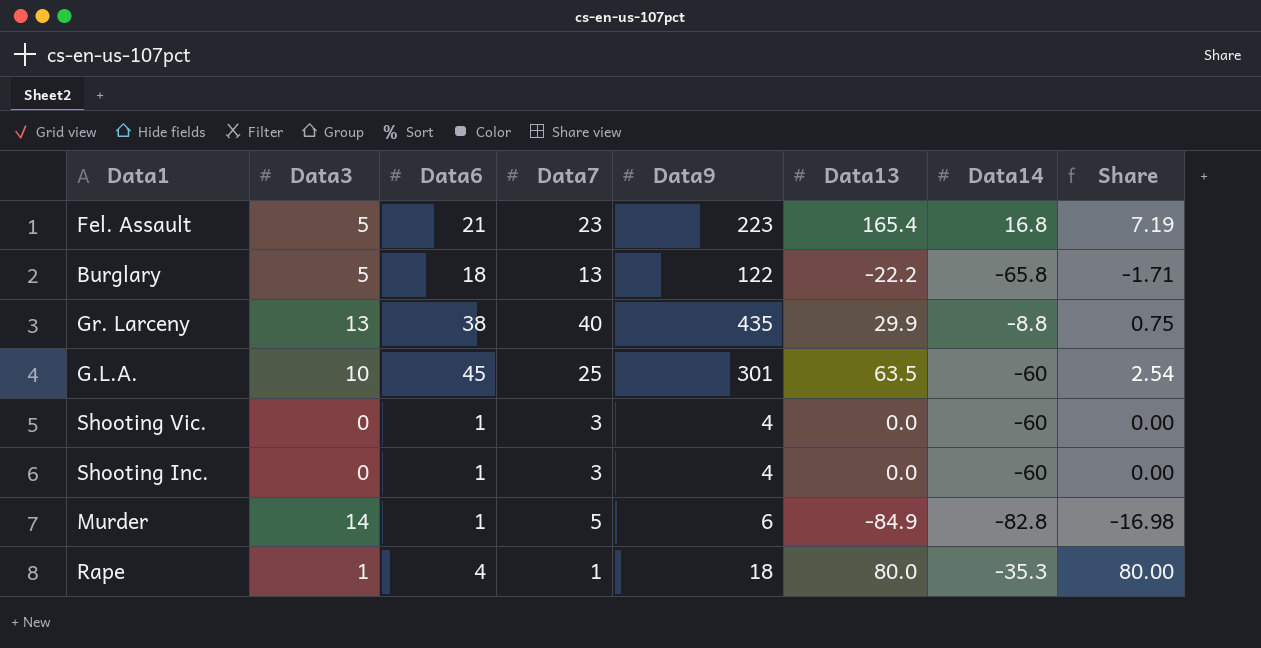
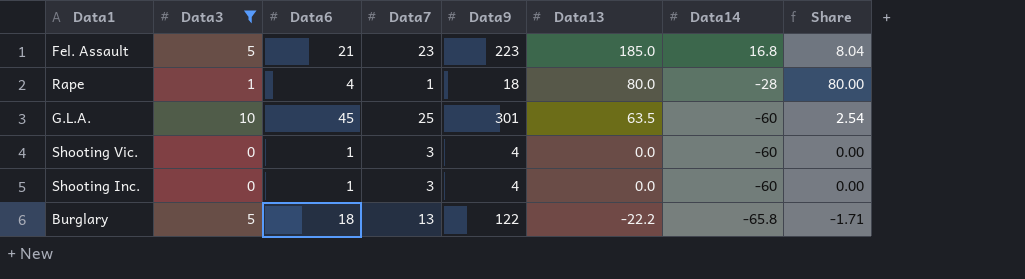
filter: none -> Data3 <= 10
row order: none -> Data13 descending
Fel. Assault | Data13: 165.4 -> 185.0
Fel. Assault | Share: 7.19 -> 8.04
Rape | Data14: -35.3 -> -28

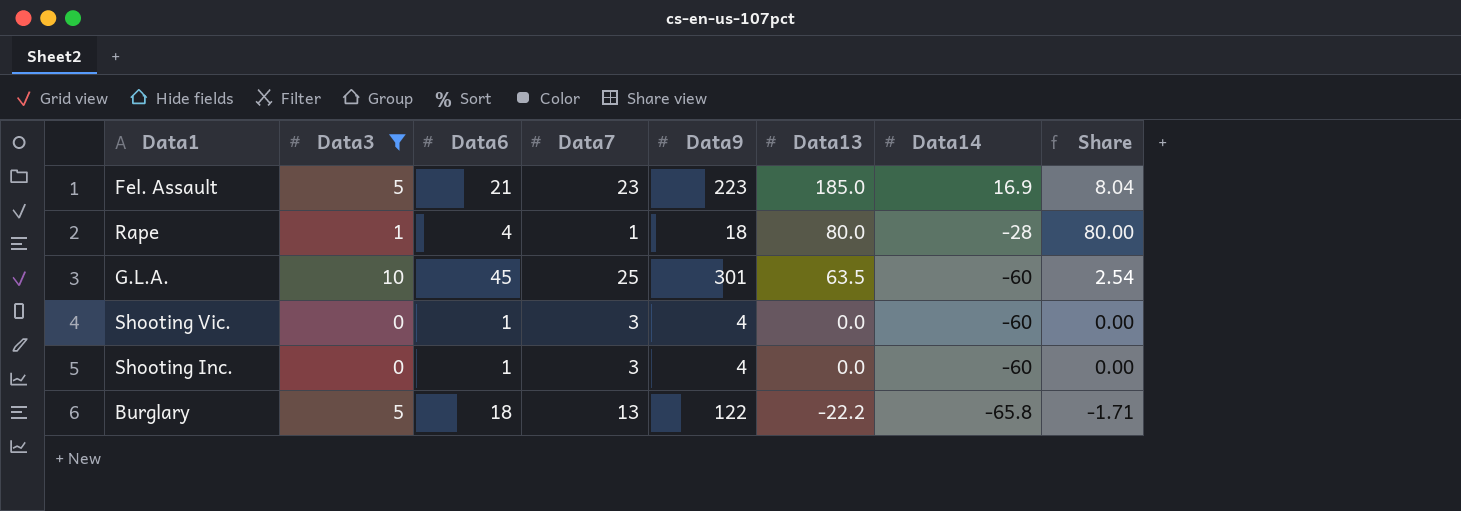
Fel. Assault | Data14: 16.8 -> 16.9

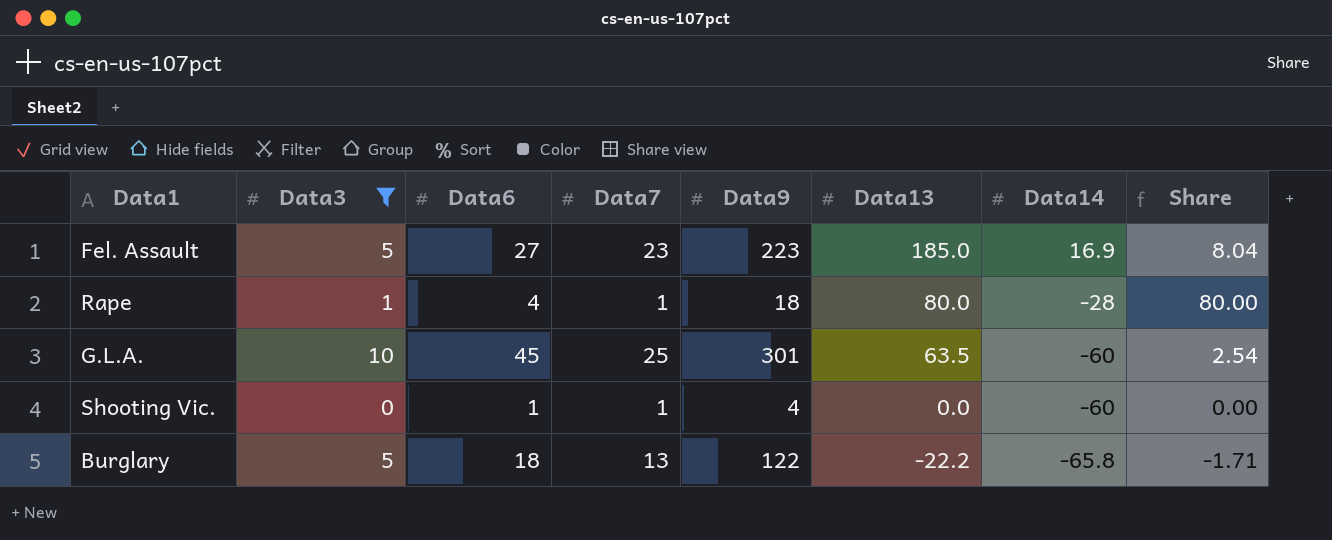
row Shooting Inc.: 0 | 1 | 3 | 4 | 0.0 | -60 | 0.00 -> none
Fel. Assault | Data6: 21 -> 27
Shooting Vic. | Data7: 3 -> 1

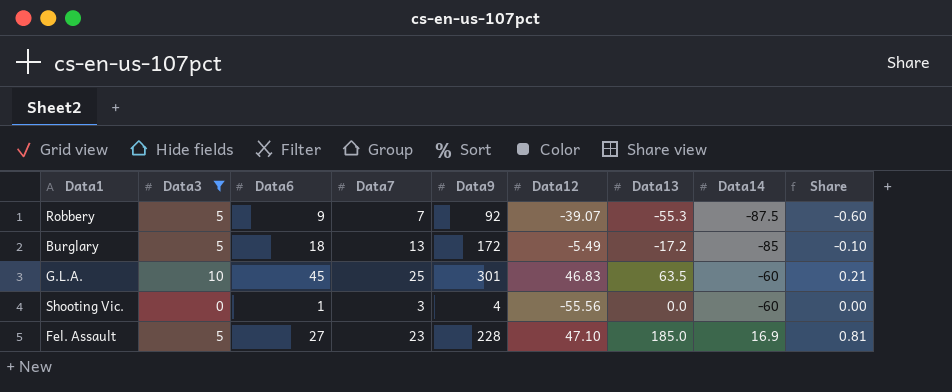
row order: Data13 descending -> Data14 ascending
column Data12 | position: none -> 6
column Share | formula: [Data13] / [Data7] -> [Data13] / [Data9]
row Rape: 1 | 4 | 1 | 18 | 80.0 | -28 | 80.00 -> none
row Robbery: none -> 5 | 9 | 7 | 92 | -39.07 | -55.3 | -87.5 | -0.60
Burglary | Data9: 122 -> 172
Burglary | Data13: -22.2 -> -17.2
Burglary | Data14: -65.8 -> -85
Shooting Vic. | Data7: 1 -> 3
Fel. Assault | Data9: 223 -> 228

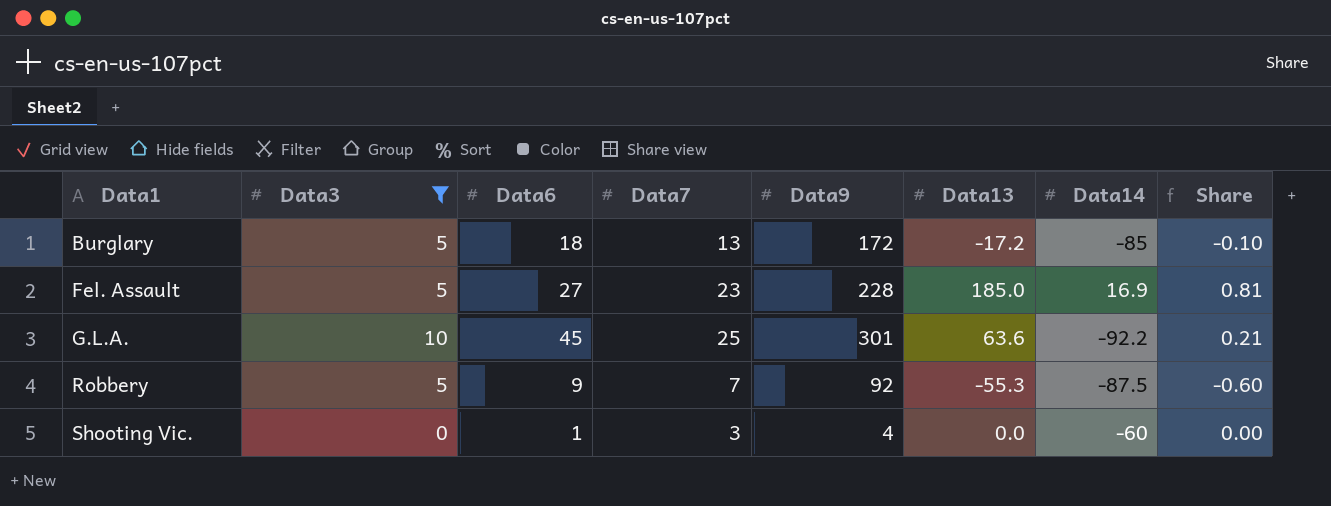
row order: Data14 ascending -> Data1 ascending
column Data12 | position: 6 -> none
G.L.A. | Data13: 63.5 -> 63.6
G.L.A. | Data14: -60 -> -92.2

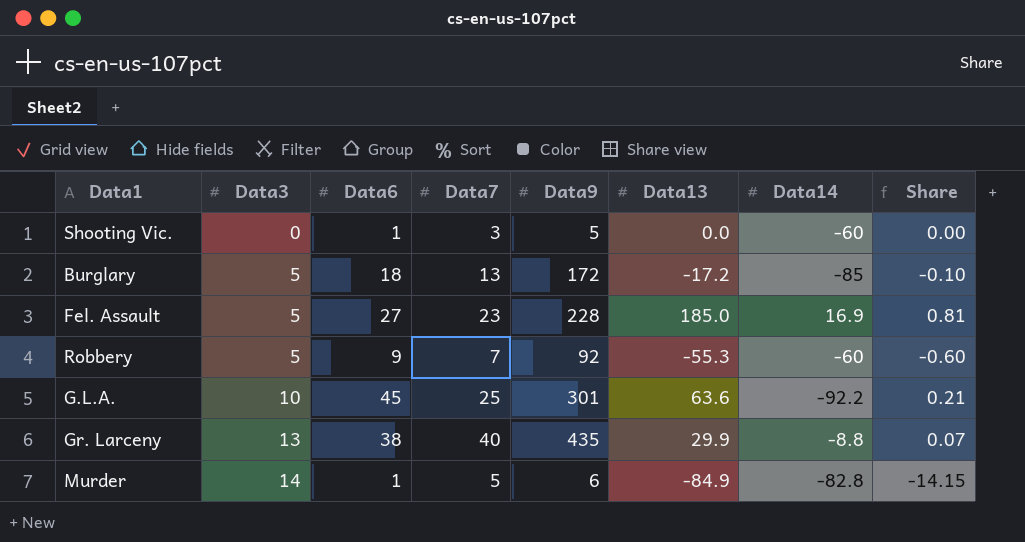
filter: Data3 <= 10 -> none
row order: Data1 ascending -> Data3 ascending
Shooting Vic. | Data9: 4 -> 5
Robbery | Data14: -87.5 -> -60

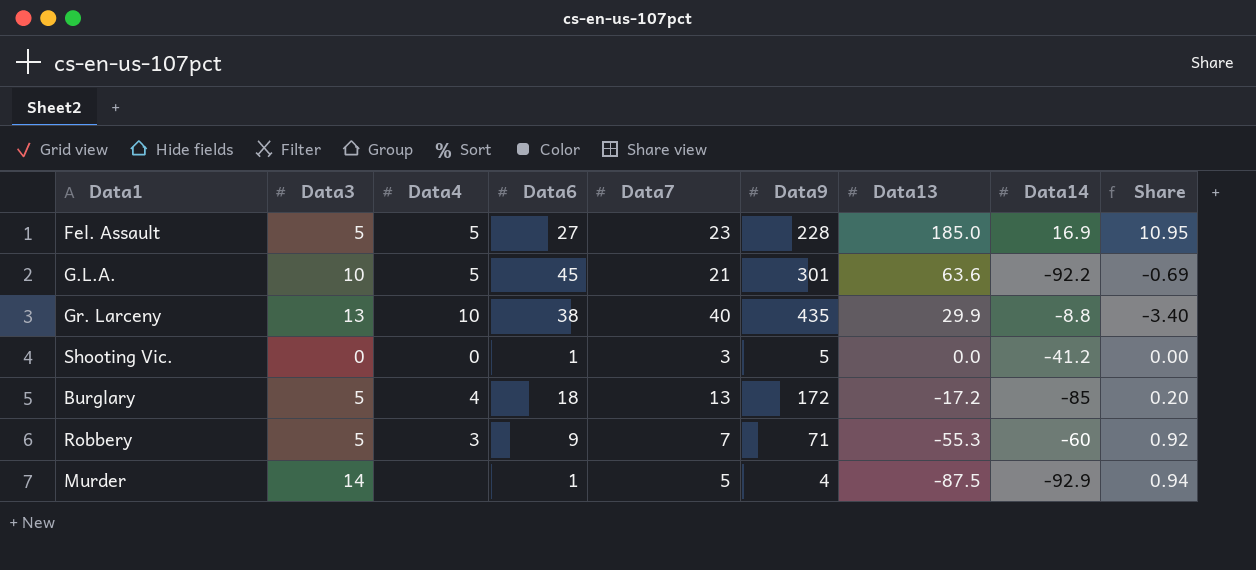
row order: Data3 ascending -> Data13 descending
column Data4 | position: none -> 3
column Share | formula: [Data13] / [Data9] -> [Data13] / [Data14]
G.L.A. | Data7: 25 -> 21
Shooting Vic. | Data14: -60 -> -41.2
Robbery | Data9: 92 -> 71
Murder | Data9: 6 -> 4
Murder | Data13: -84.9 -> -87.5
Murder | Data14: -82.8 -> -92.9

